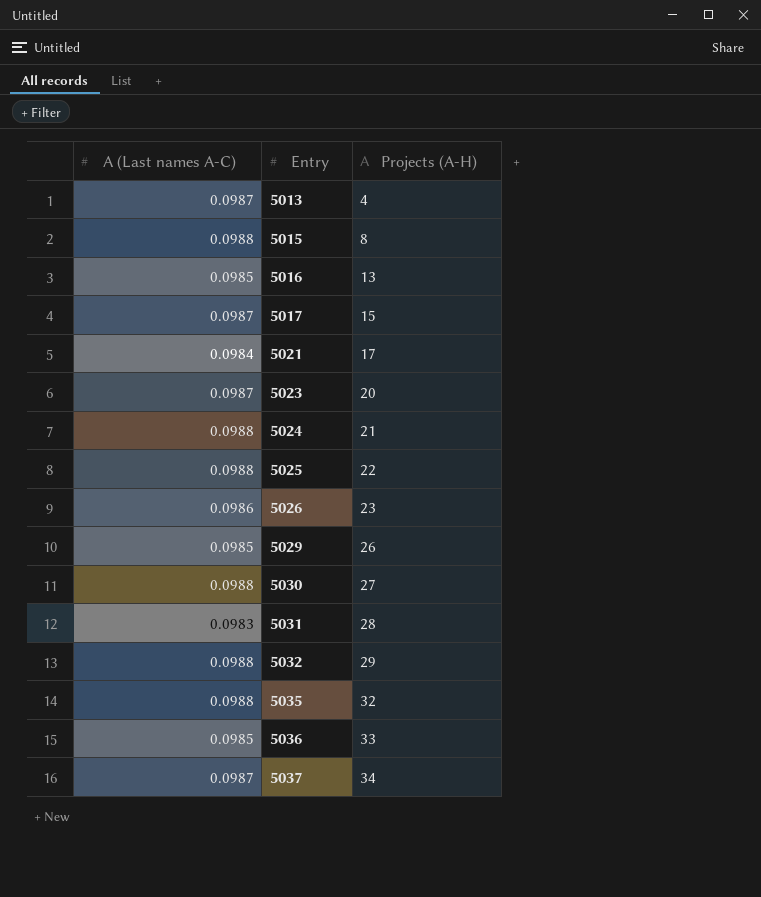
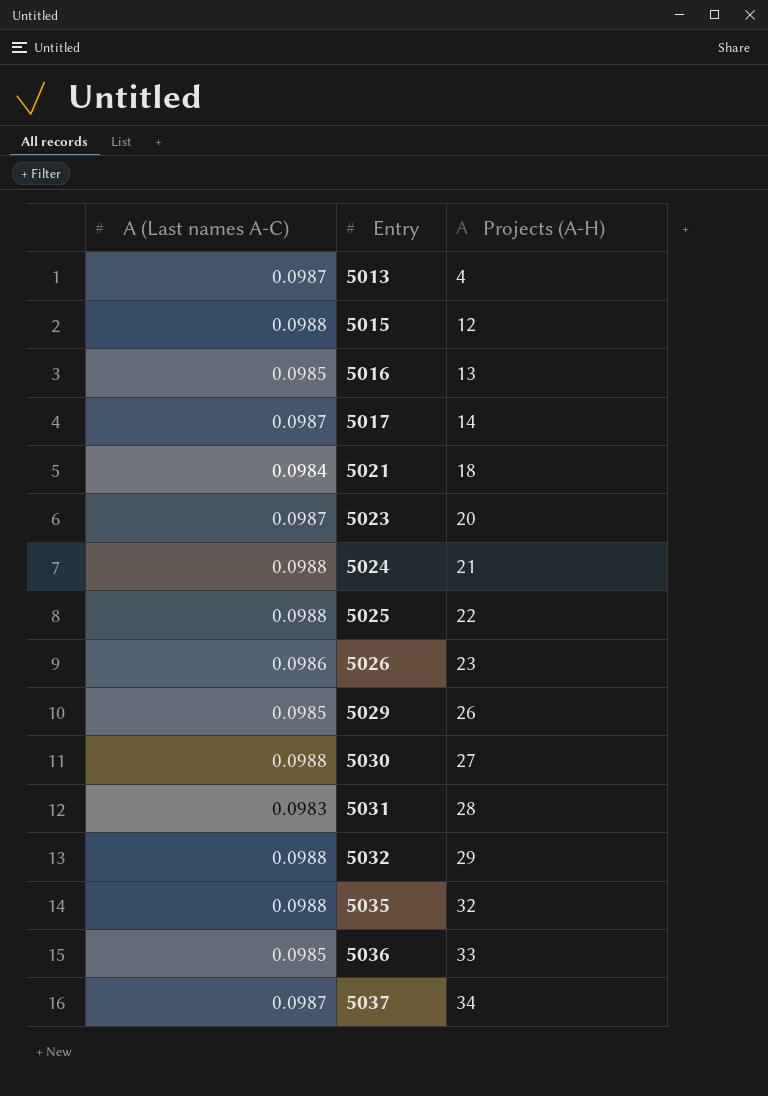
5015 | Projects (A-H): 8 -> 12
5017 | Projects (A-H): 15 -> 14
5021 | Projects (A-H): 17 -> 18

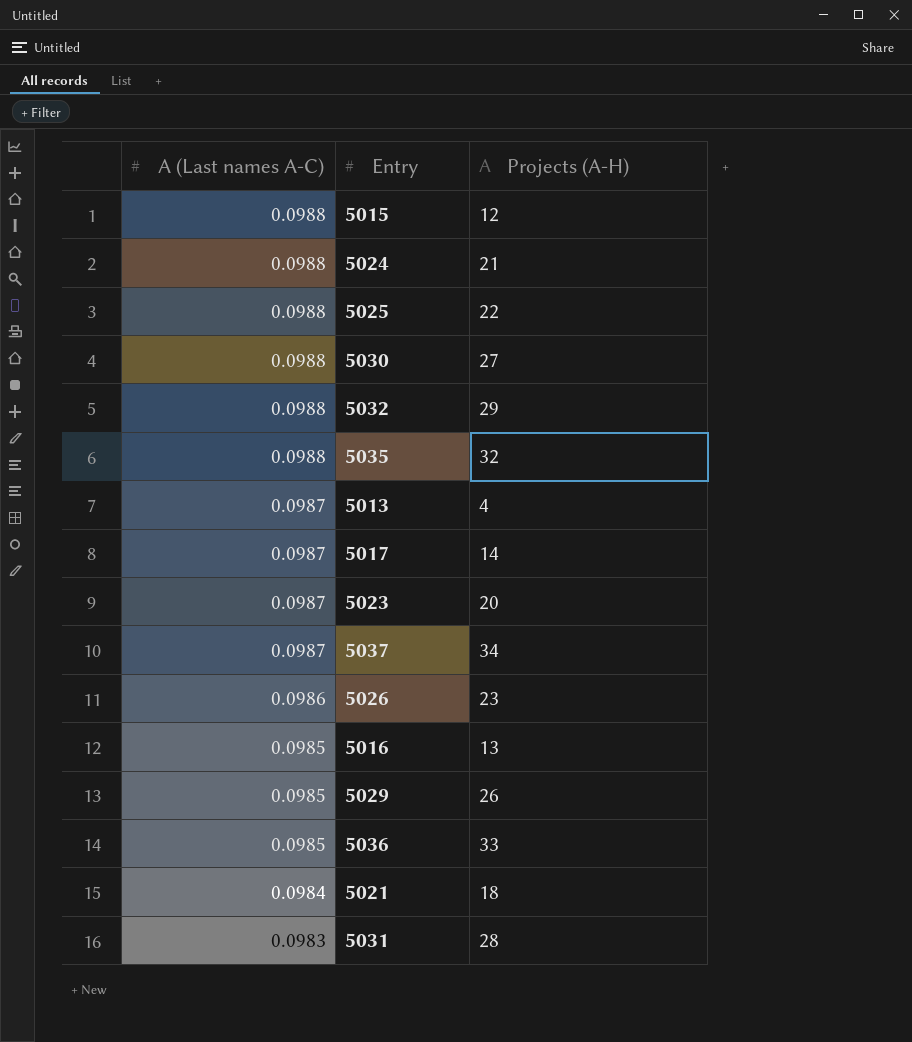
row order: Entry ascending -> A (Last names A-C) descending

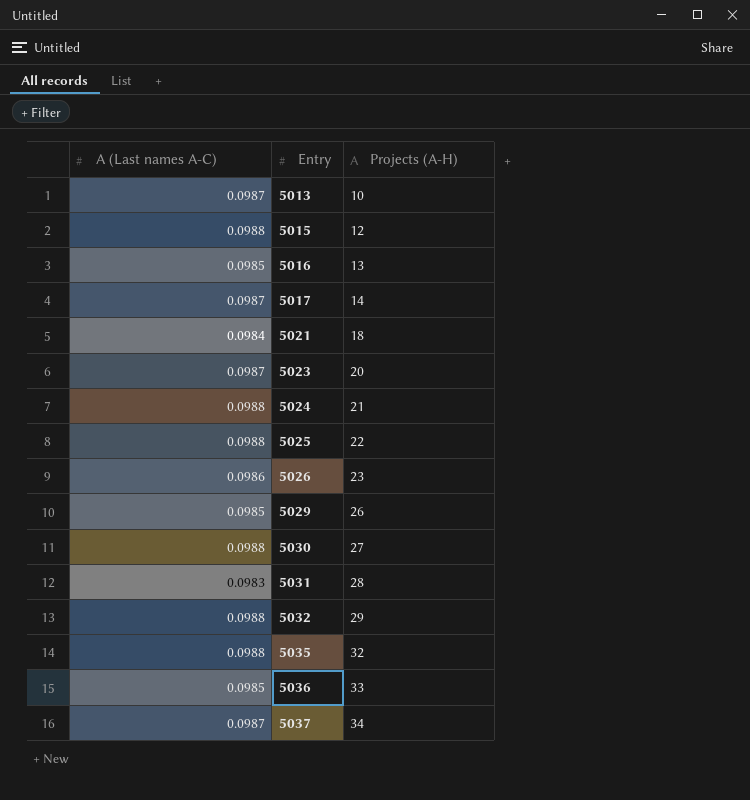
row order: A (Last names A-C) descending -> Entry ascending
5013 | Projects (A-H): 4 -> 10

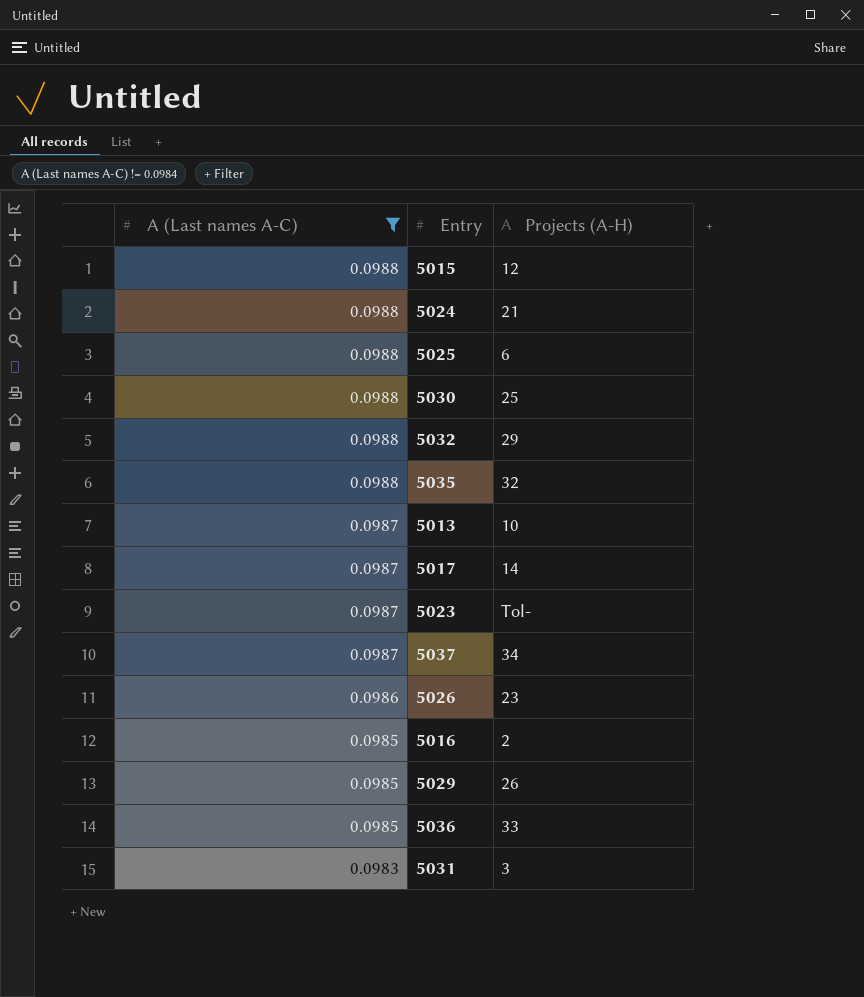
filter: none -> A (Last names A-C) != 0.0984
row order: Entry ascending -> A (Last names A-C) descending
5025 | Projects (A-H): 22 -> 6
5030 | Projects (A-H): 27 -> 25
5023 | Projects (A-H): 20 -> Tol-
5016 | Projects (A-H): 13 -> 2
5031 | Projects (A-H): 28 -> 3

